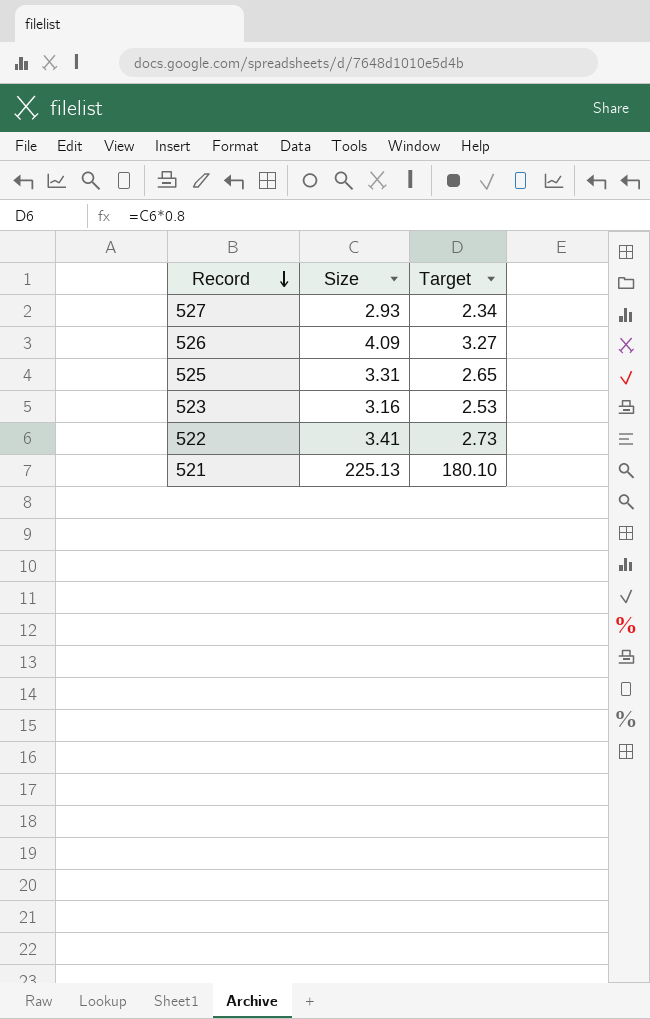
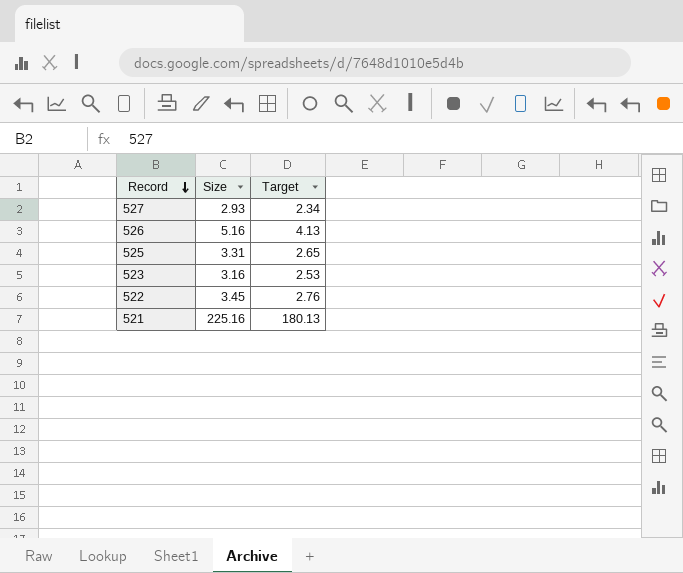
526 | Size: 4.09 -> 5.16
526 | Target: 3.27 -> 4.13
522 | Size: 3.41 -> 3.45
522 | Target: 2.73 -> 2.76
521 | Size: 225.13 -> 225.16
521 | Target: 180.10 -> 180.13

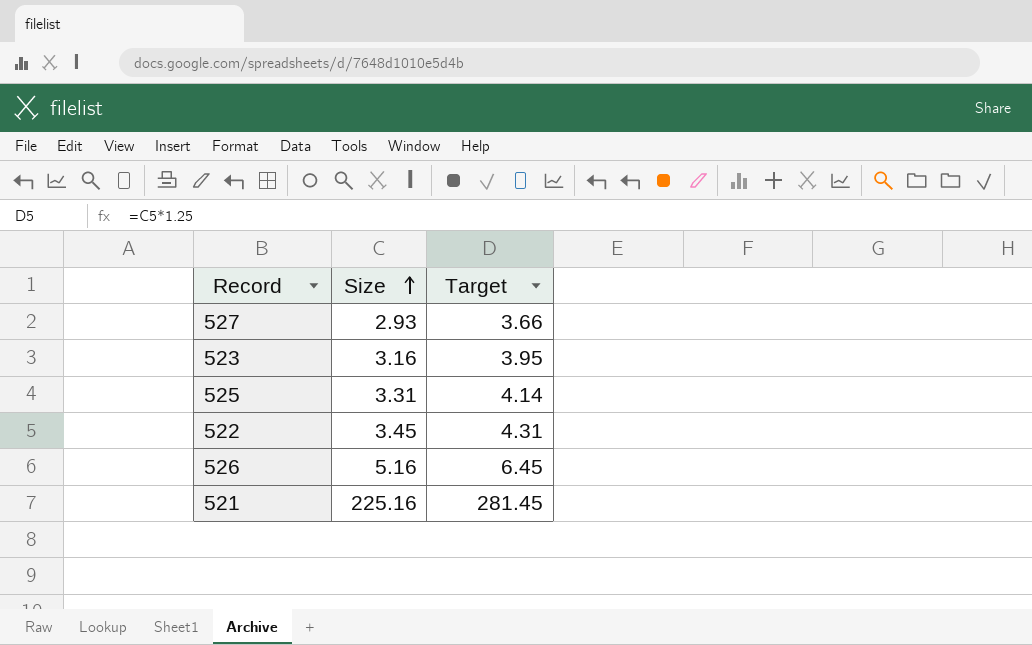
row order: Record descending -> Size ascending
column Target | formula: [Size] * 0.8 -> [Size] * 1.25

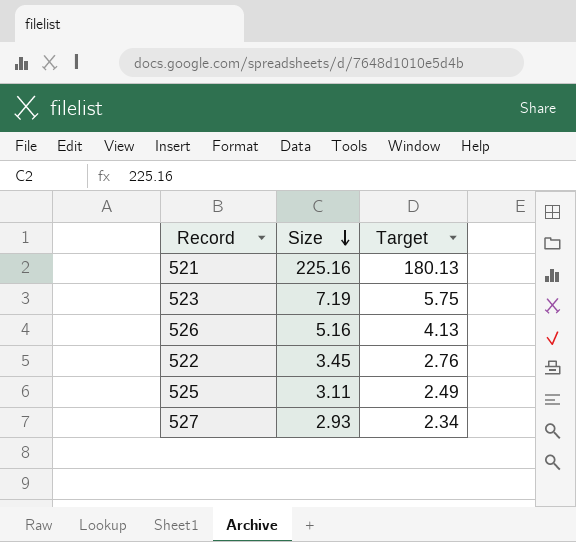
row order: Size ascending -> Size descending
column Target | formula: [Size] * 1.25 -> [Size] * 0.8
523 | Size: 3.16 -> 7.19
525 | Size: 3.31 -> 3.11

